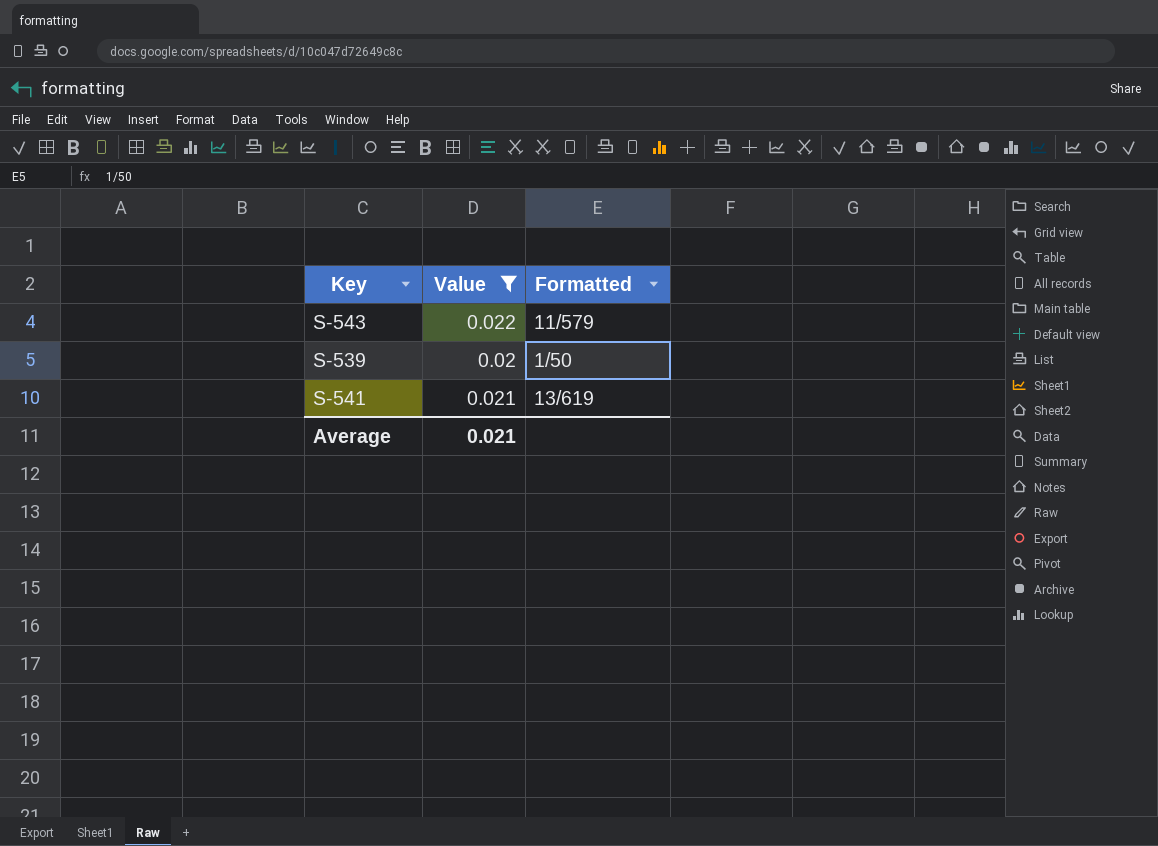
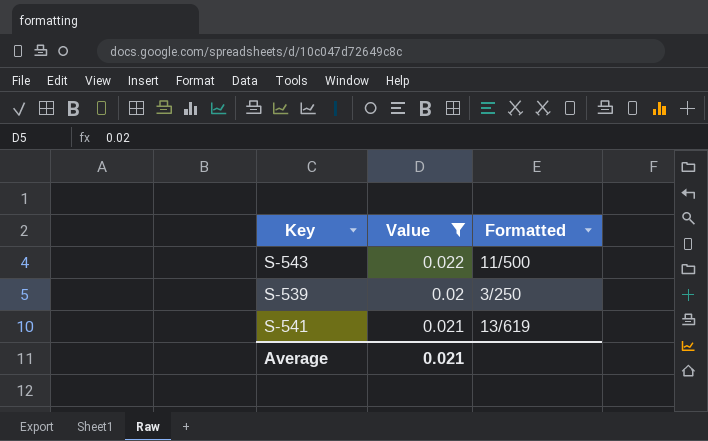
S-543 | Formatted: 11/579 -> 11/500
S-539 | Formatted: 1/50 -> 3/250

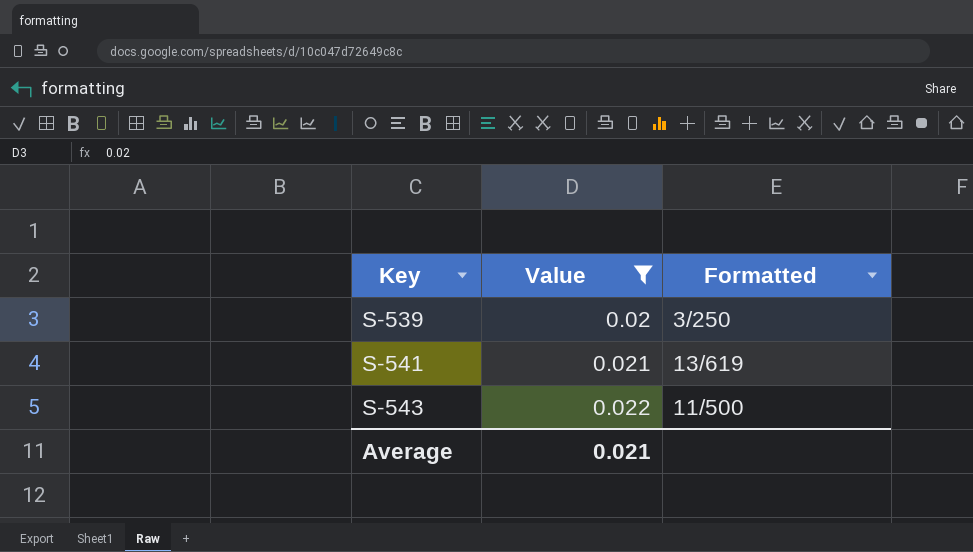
row order: none -> Key ascending

